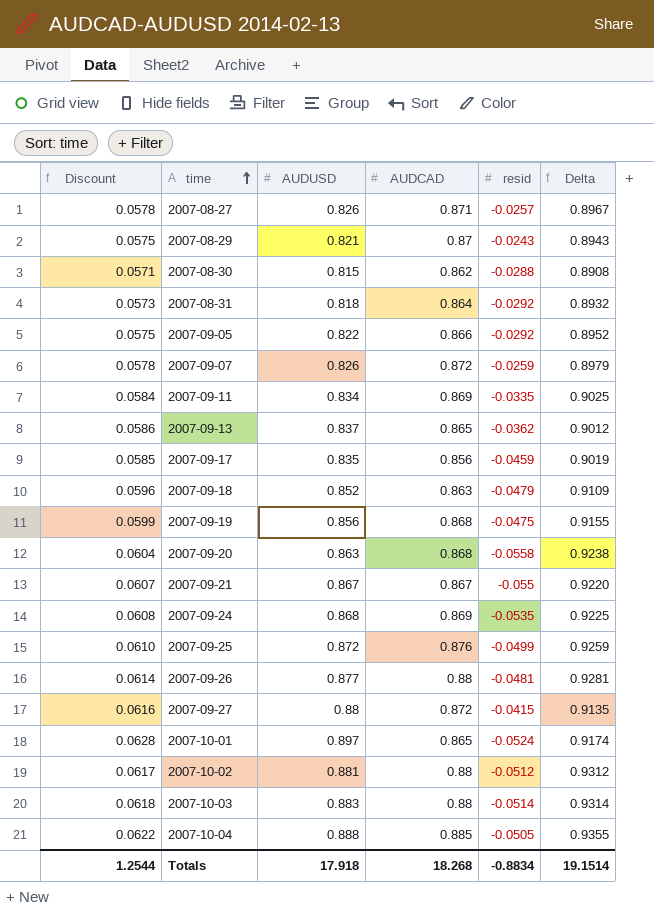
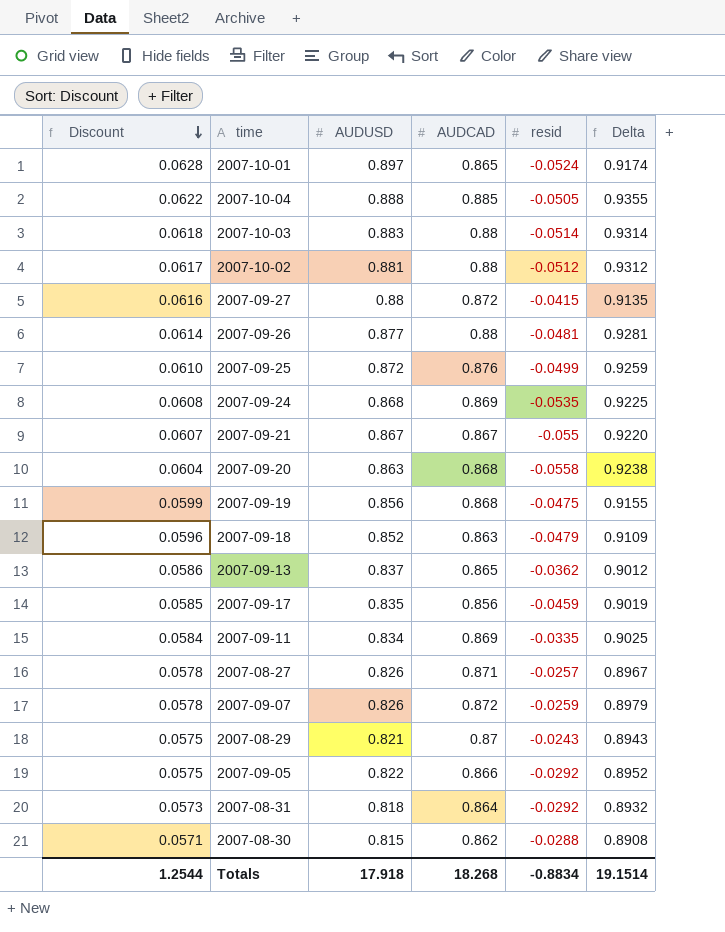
row order: time ascending -> Discount descending

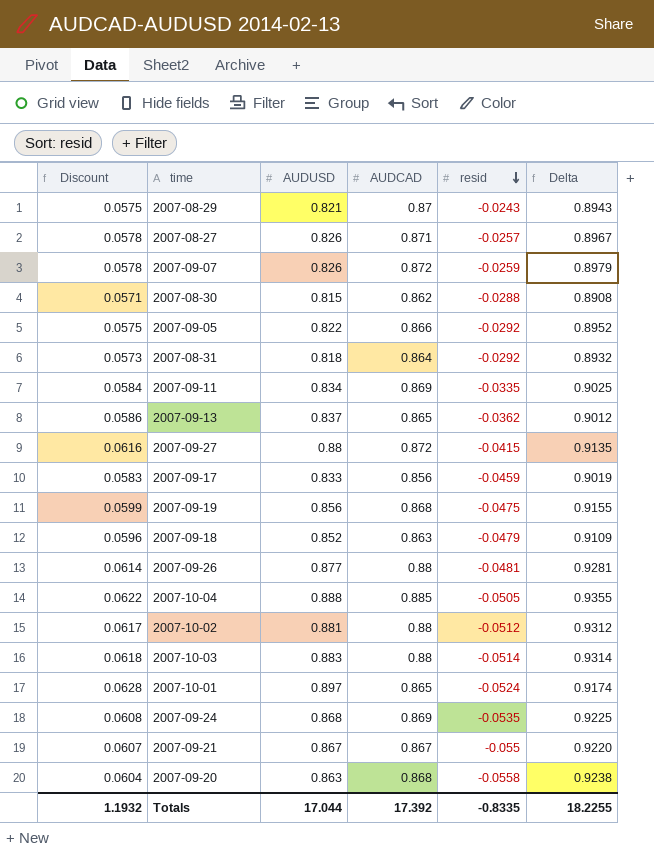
row order: Discount descending -> resid descending
row 2007-09-25: 0.0610 | 0.872 | 0.876 | -0.0499 | 0.9259 -> none
2007-09-17 | Discount: 0.0585 -> 0.0583
2007-09-17 | AUDUSD: 0.835 -> 0.833
Totals | Discount: 1.2544 -> 1.1932
Totals | AUDUSD: 17.918 -> 17.044
Totals | AUDCAD: 18.268 -> 17.392
Totals | resid: -0.8834 -> -0.8335
Totals | Delta: 19.1514 -> 18.2255

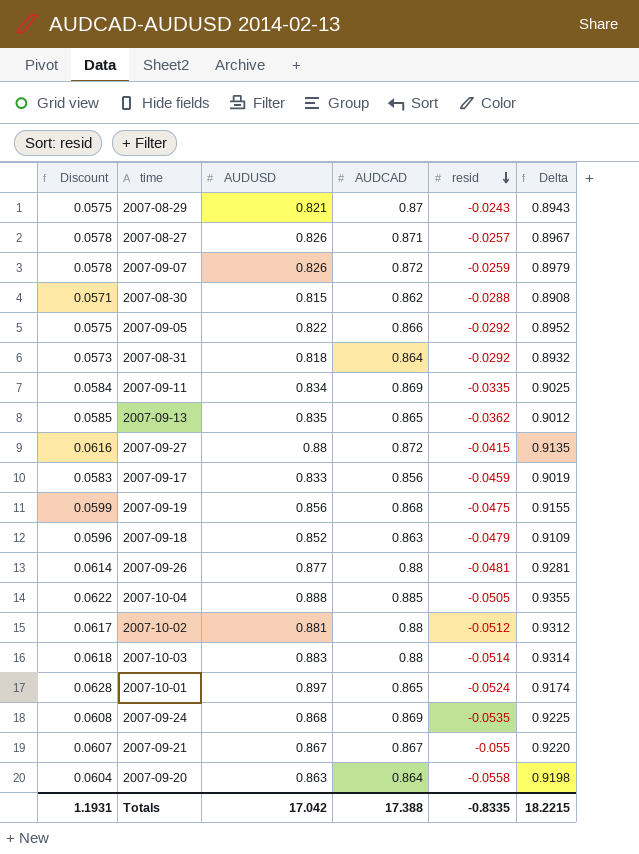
2007-09-13 | Discount: 0.0586 -> 0.0585
2007-09-13 | AUDUSD: 0.837 -> 0.835
2007-09-20 | AUDCAD: 0.868 -> 0.864
2007-09-20 | Delta: 0.9238 -> 0.9198
Totals | Discount: 1.1932 -> 1.1931
Totals | AUDUSD: 17.044 -> 17.042
Totals | AUDCAD: 17.392 -> 17.388
Totals | Delta: 18.2255 -> 18.2215

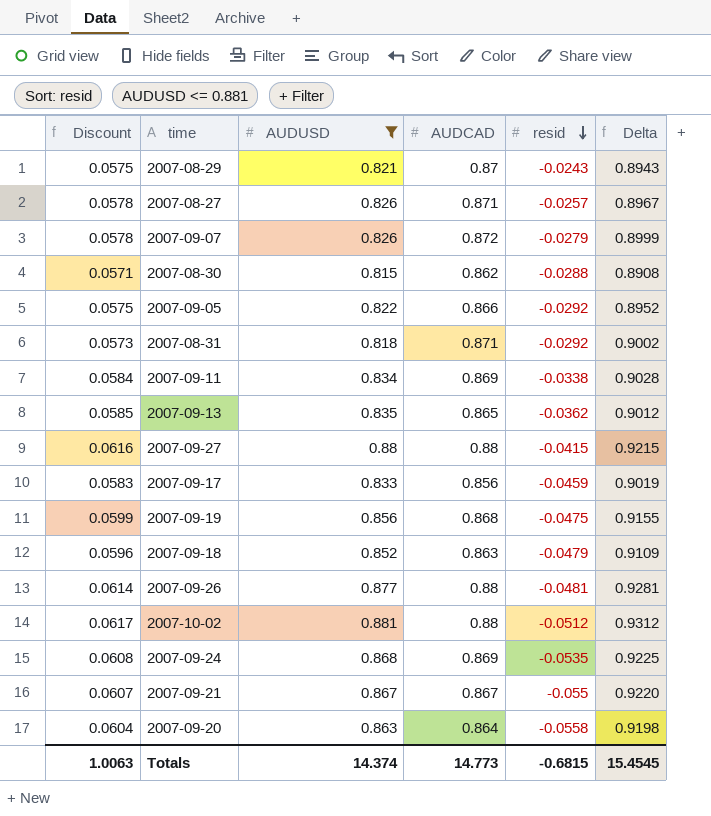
filter: none -> AUDUSD <= 0.881
2007-09-07 | resid: -0.0259 -> -0.0279
2007-09-07 | Delta: 0.8979 -> 0.8999
2007-08-31 | AUDCAD: 0.864 -> 0.871
2007-08-31 | Delta: 0.8932 -> 0.9002
2007-09-11 | resid: -0.0335 -> -0.0338
2007-09-11 | Delta: 0.9025 -> 0.9028
2007-09-27 | AUDCAD: 0.872 -> 0.88
2007-09-27 | Delta: 0.9135 -> 0.9215
Totals | Discount: 1.1931 -> 1.0063
Totals | AUDUSD: 17.042 -> 14.374
Totals | AUDCAD: 17.388 -> 14.773
Totals | resid: -0.8335 -> -0.6815
Totals | Delta: 18.2215 -> 15.4545

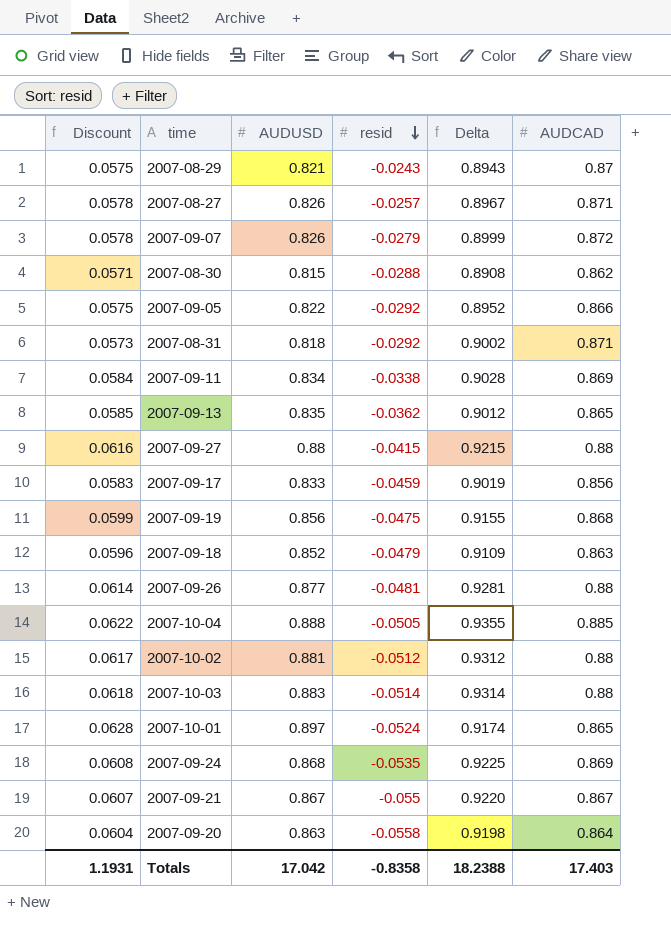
filter: AUDUSD <= 0.881 -> none
column AUDCAD | position: 4 -> 6
Totals | Discount: 1.0063 -> 1.1931
Totals | AUDUSD: 14.374 -> 17.042
Totals | resid: -0.6815 -> -0.8358
Totals | Delta: 15.4545 -> 18.2388
Totals | AUDCAD: 14.773 -> 17.403

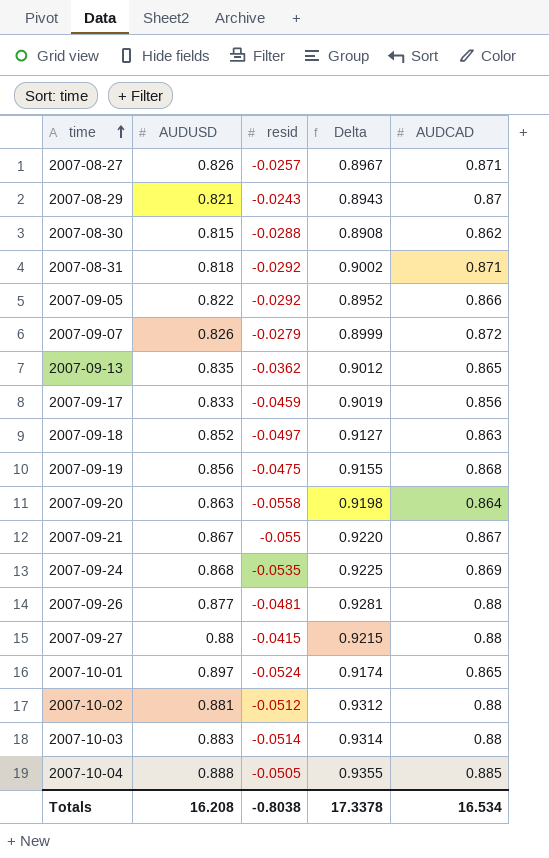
row order: resid descending -> time ascending
column Discount | formula: [AUDUSD] * 0.07 -> none
row 2007-09-11: 0.0584 | 0.834 | -0.0338 | 0.9028 | 0.869 -> none
2007-09-18 | resid: -0.0479 -> -0.0497
2007-09-18 | Delta: 0.9109 -> 0.9127
Totals | AUDUSD: 17.042 -> 16.208
Totals | resid: -0.8358 -> -0.8038
Totals | Delta: 18.2388 -> 17.3378
Totals | AUDCAD: 17.403 -> 16.534

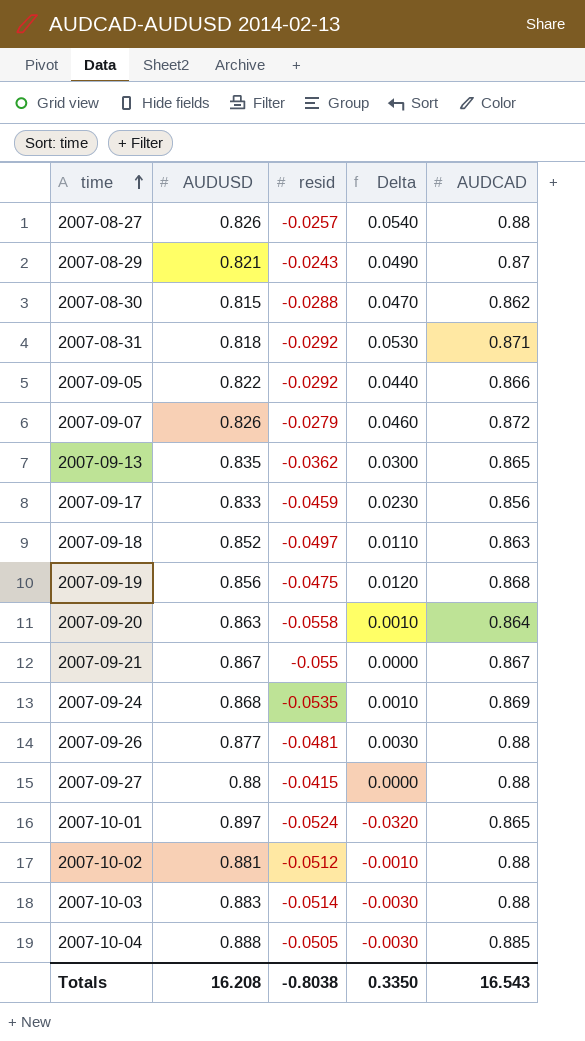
column Delta | formula: [AUDCAD] - [resid] -> [AUDCAD] - [AUDUSD]
2007-08-27 | AUDCAD: 0.871 -> 0.88
Totals | Delta: 17.3378 -> 0.3350
Totals | AUDCAD: 16.534 -> 16.543

